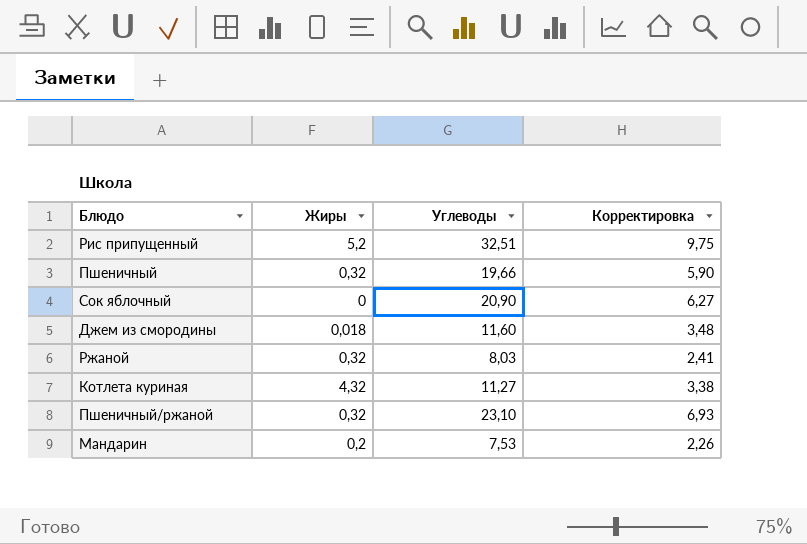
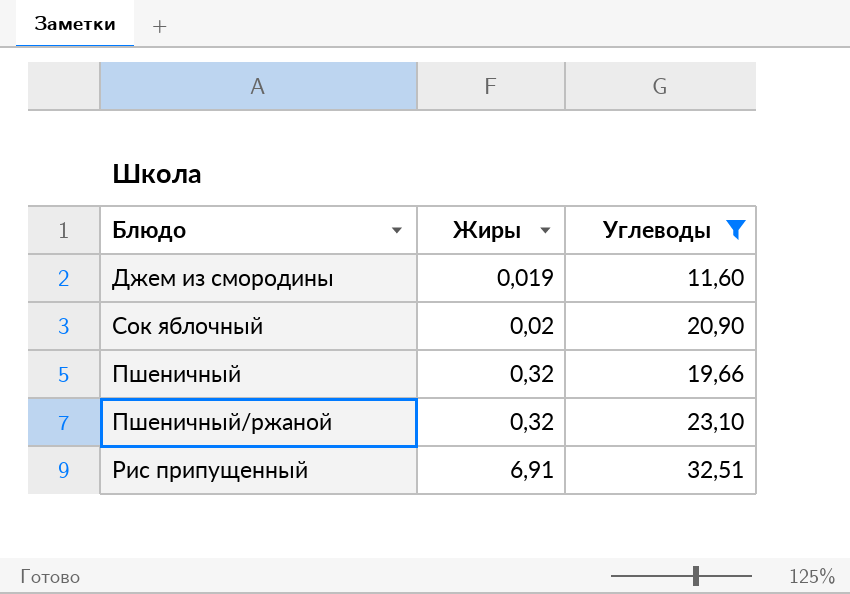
filter: none -> Углеводы >= 11,60
row order: none -> Жиры ascending
column Корректировка | formula: [Углеводы] * 0,3 -> none
Джем из смородины | Жиры: 0,018 -> 0,019
Сок яблочный | Жиры: 0 -> 0,02
Рис припущенный | Жиры: 5,2 -> 6,91

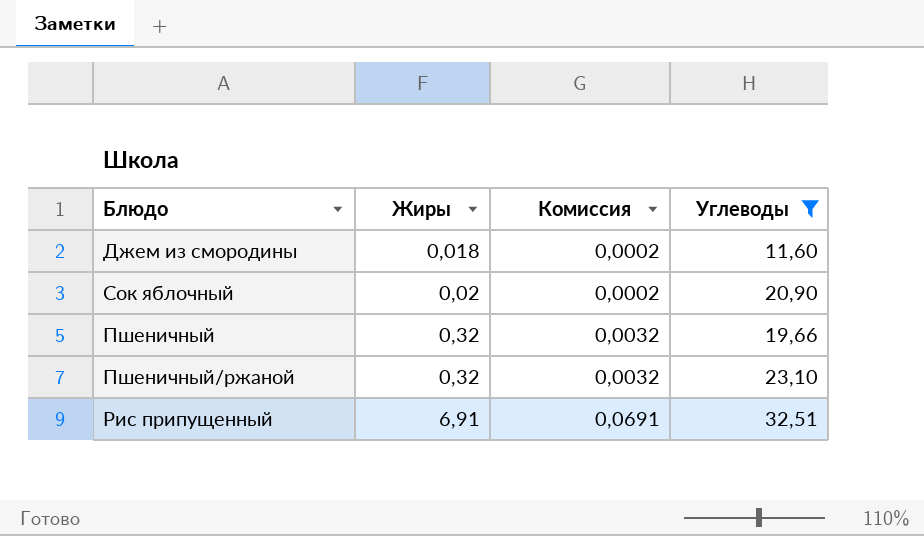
column Комиссия | formula: none -> [Жиры] * 0,01
Джем из смородины | Жиры: 0,019 -> 0,018

